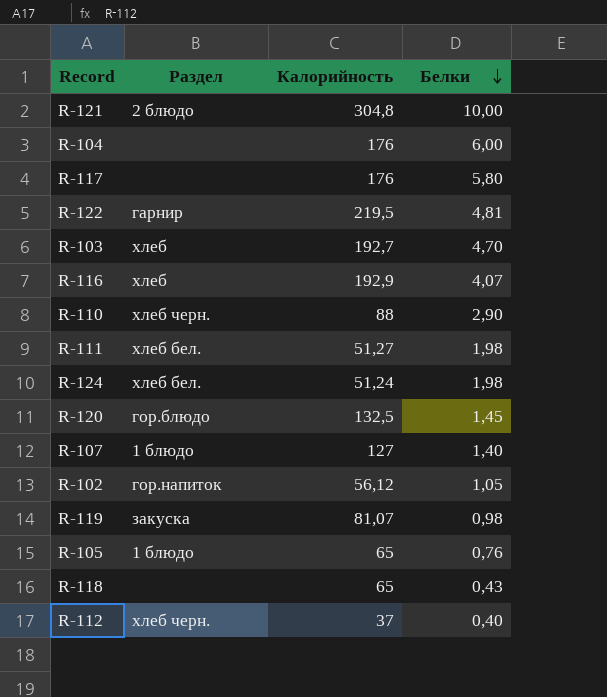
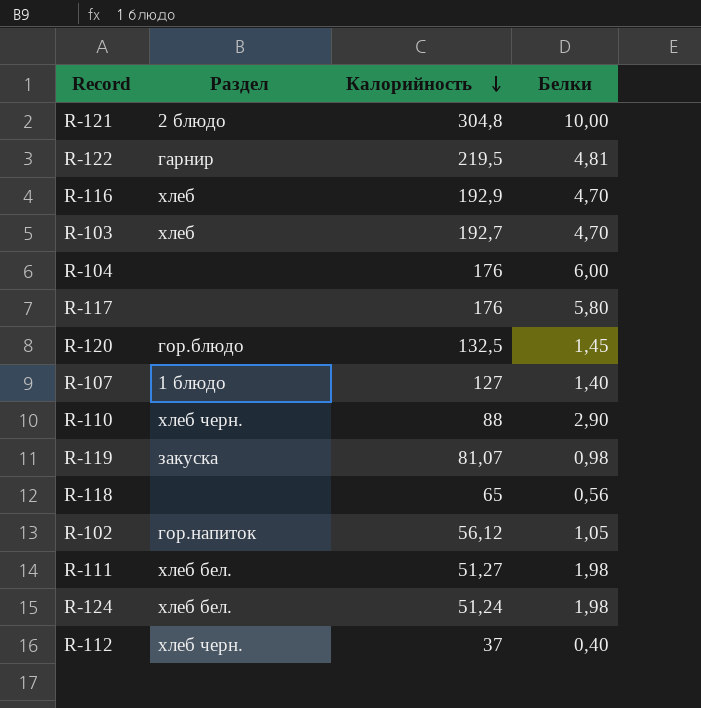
row order: Белки descending -> Калорийность descending
row R-105: 1 блюдо | 65 | 0,76 -> none
R-116 | Белки: 4,07 -> 4,70
R-118 | Белки: 0,43 -> 0,56

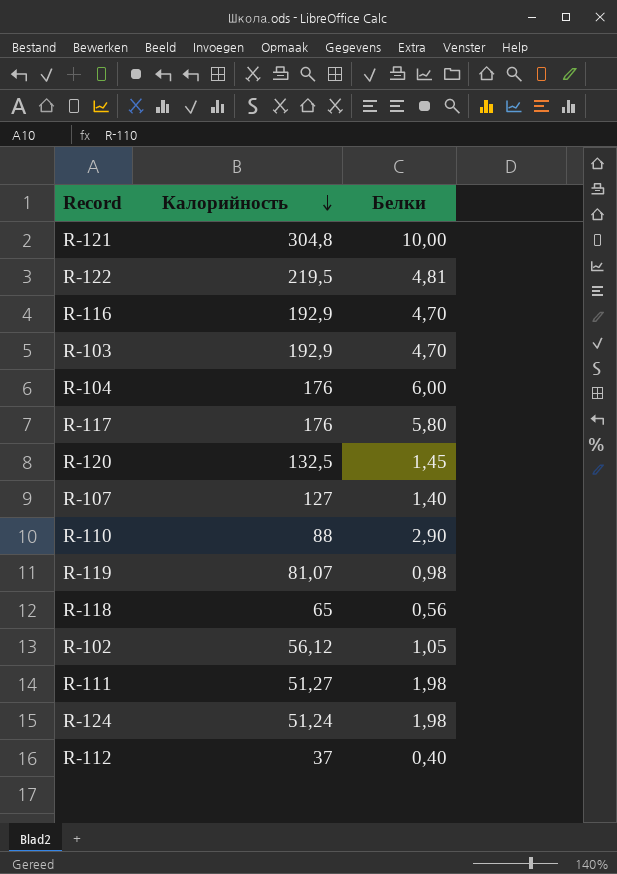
column Раздел | position: 2 -> none
R-103 | Калорийность: 192,7 -> 192,9

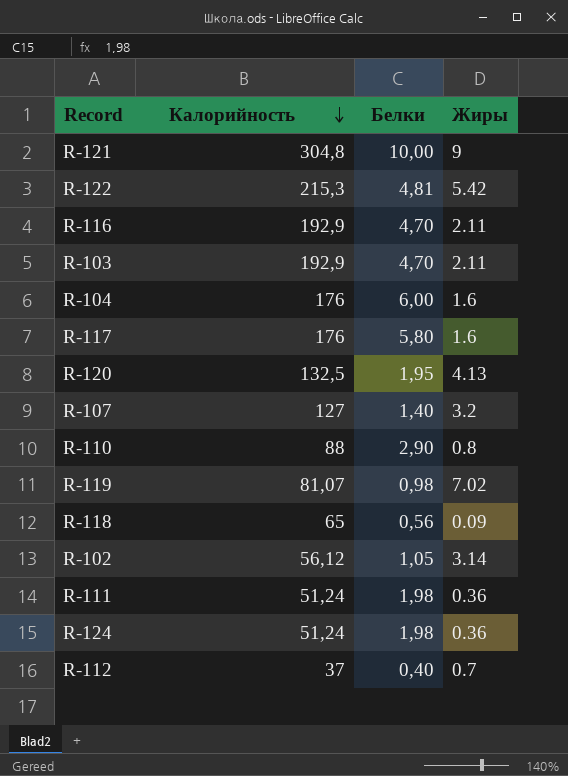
column Жиры | position: none -> 4
R-122 | Калорийность: 219,5 -> 215,3
R-120 | Белки: 1,45 -> 1,95
R-111 | Калорийность: 51,27 -> 51,24

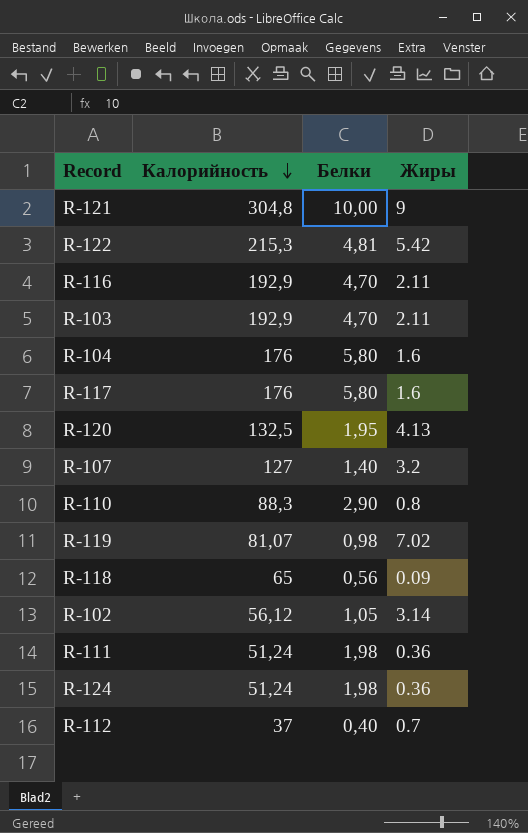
R-104 | Белки: 6,00 -> 5,80
R-110 | Калорийность: 88 -> 88,3

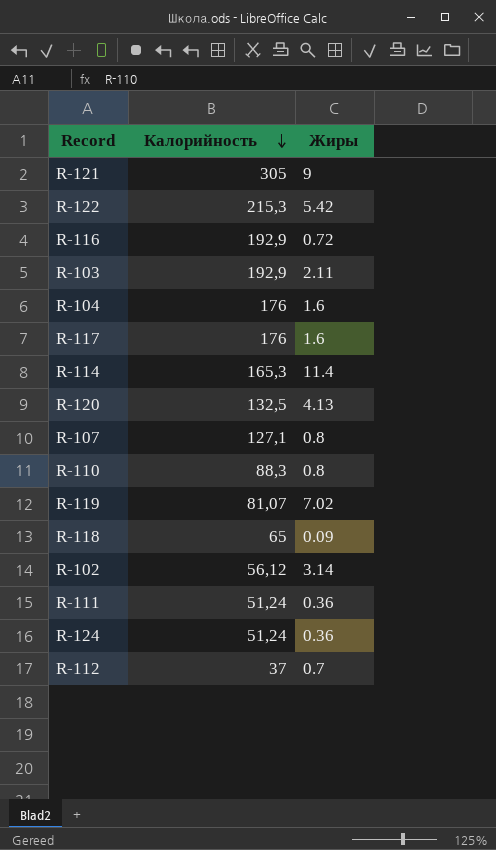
column Белки | position: 3 -> none
R-121 | Калорийность: 304,8 -> 305
R-116 | Жиры: 2.11 -> 0.72
row R-114: none -> 165,3 | 11.4
R-107 | Калорийность: 127 -> 127,1
R-107 | Жиры: 3.2 -> 0.8

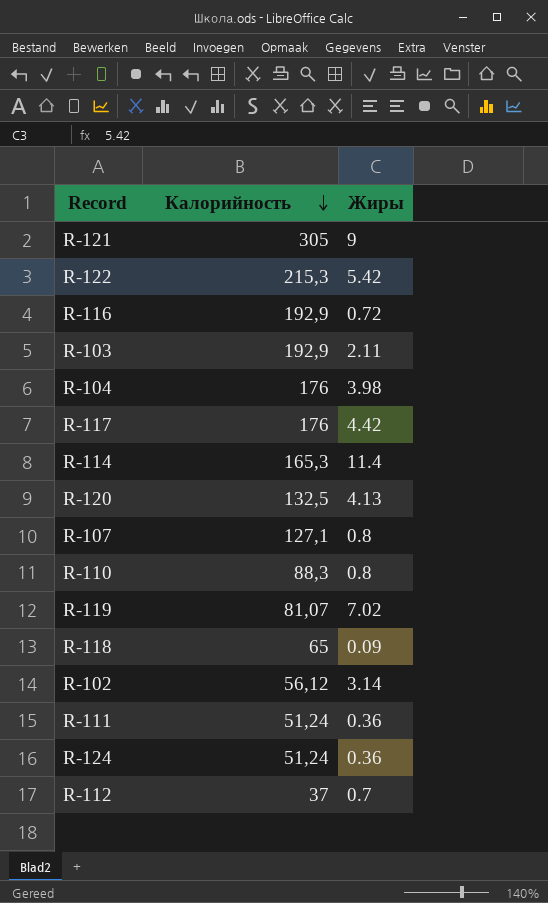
R-104 | Жиры: 1.6 -> 3.98
R-117 | Жиры: 1.6 -> 4.42

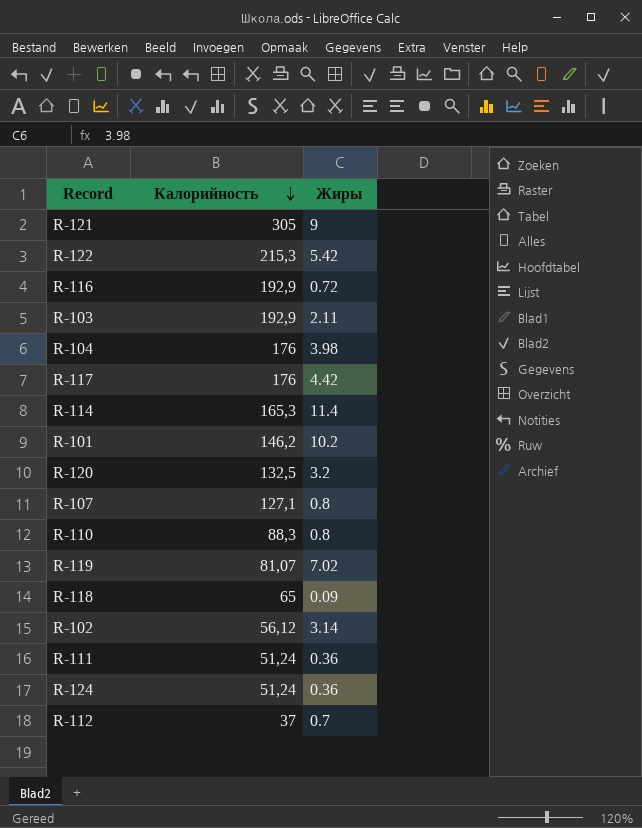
row R-101: none -> 146,2 | 10.2
R-120 | Жиры: 4.13 -> 3.2

